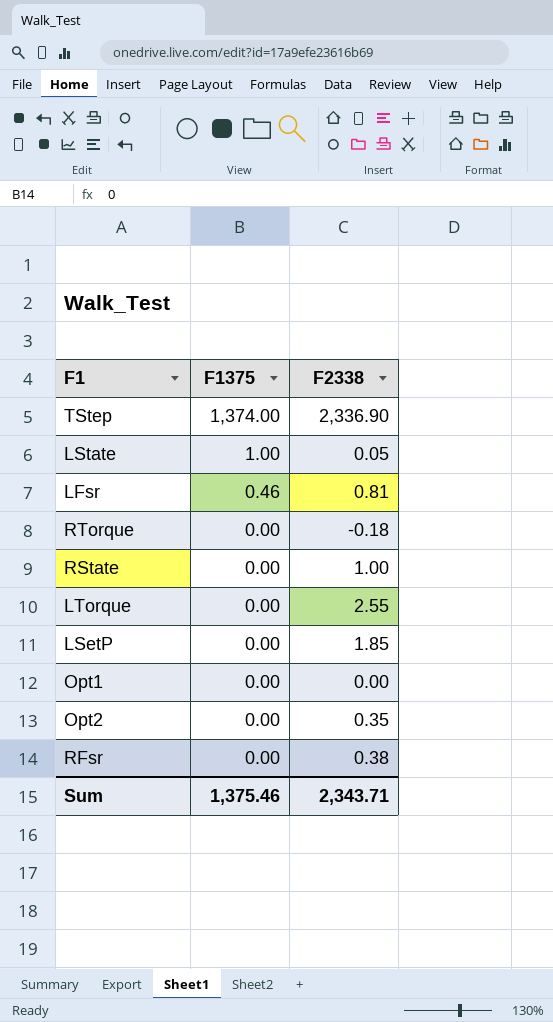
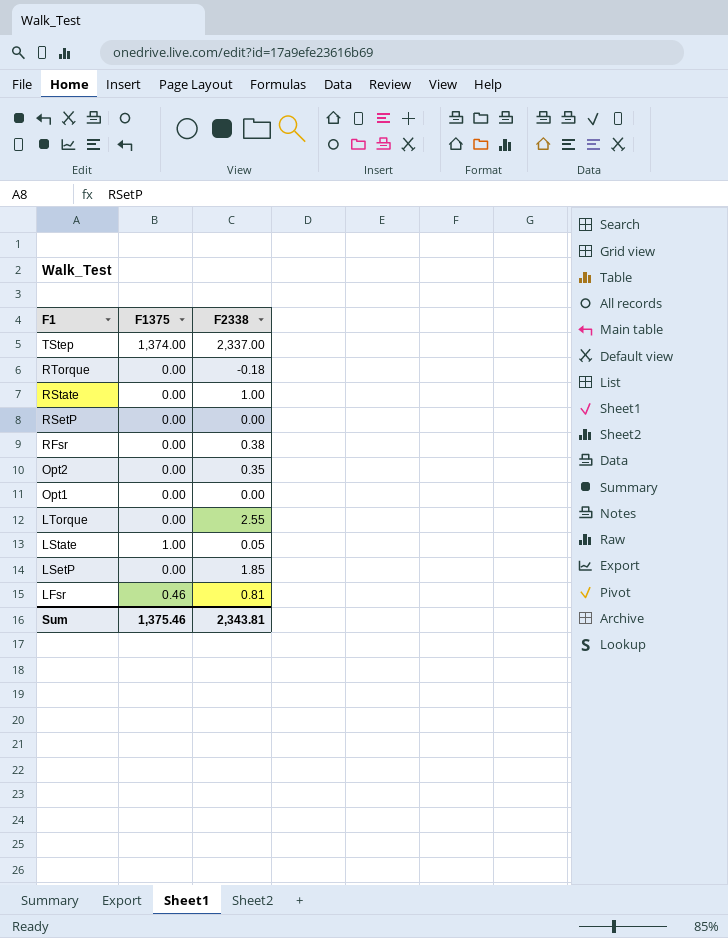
row order: F1375 descending -> F1 descending
TStep | F2338: 2,336.90 -> 2,337.00
row RSetP: none -> 0.00 | 0.00
Sum | F2338: 2,343.71 -> 2,343.81

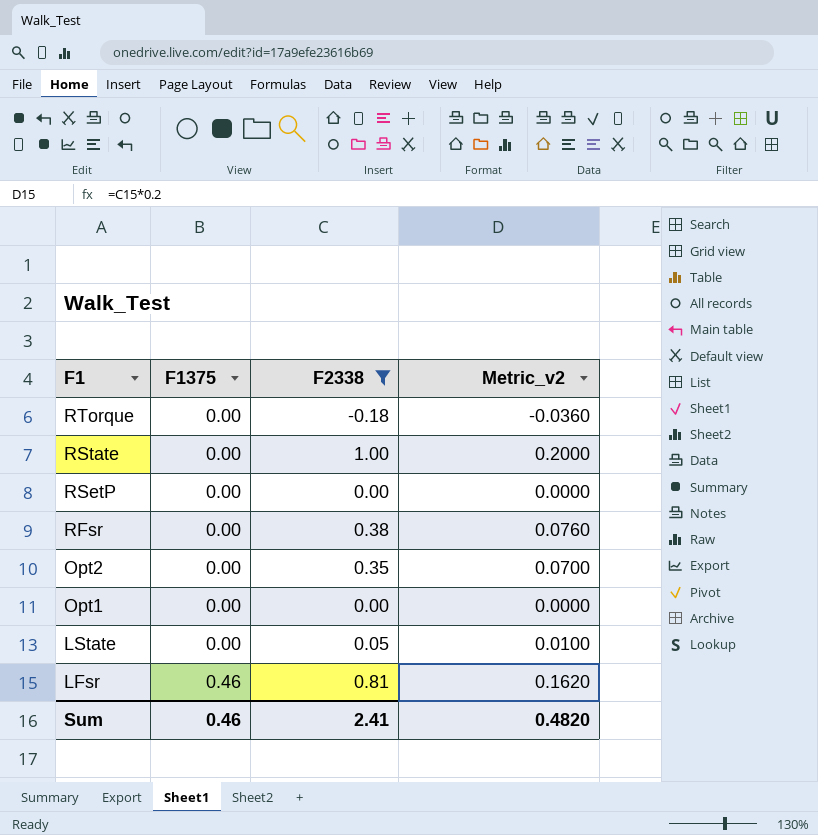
filter: none -> F2338 <= 1.00
column Metric_v2 | formula: none -> [F2338] * 0.2
LState | F1375: 1.00 -> 0.00
Sum | F1375: 1,375.46 -> 0.46
Sum | F2338: 2,343.81 -> 2.41

